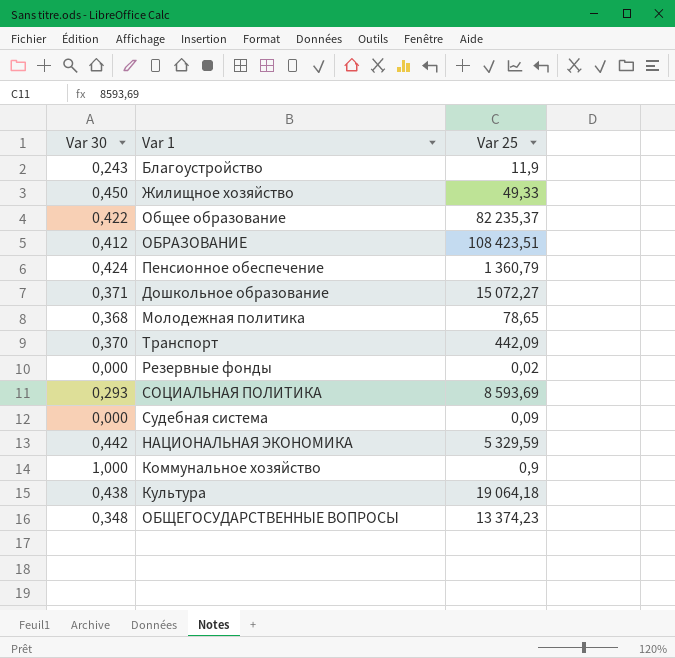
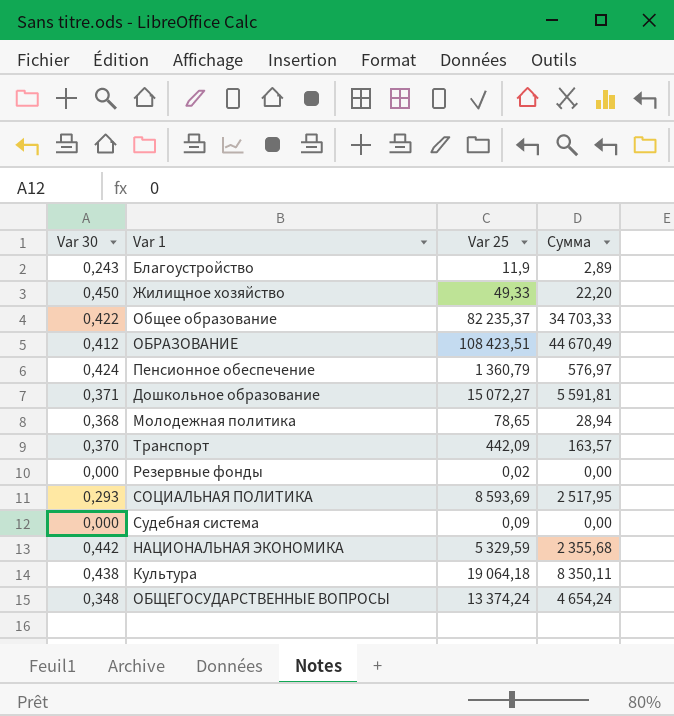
column Сумма | formula: none -> [Var 30] * [Var 25]
row Коммунальное хозяйство: 1,000 | 0,9 -> none
ОБЩЕГОСУДАРСТВЕННЫЕ ВОПРОСЫ | Var 25: 13 374,23 -> 13 374,24

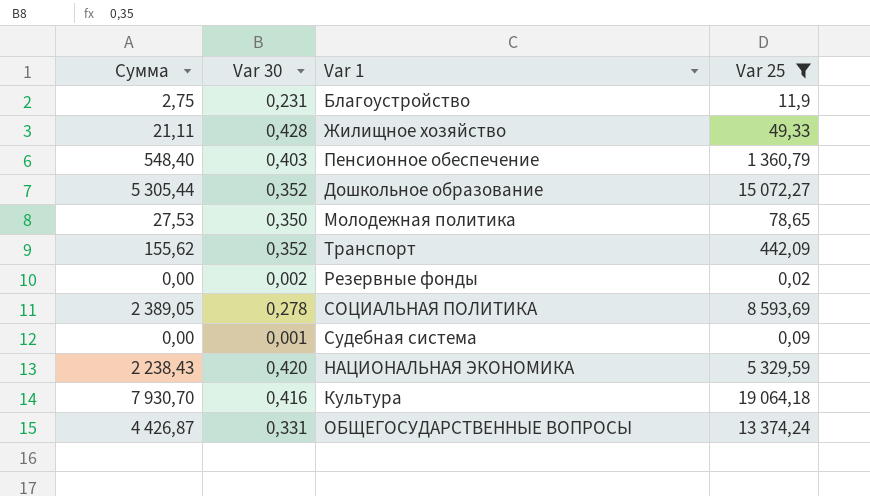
filter: none -> Var 25 <= 19 064,18
column Сумма | position: 4 -> 1
Благоустройство | Сумма: 2,89 -> 2,75
Благоустройство | Var 30: 0,243 -> 0,231
Жилищное хозяйство | Сумма: 22,20 -> 21,11
Жилищное хозяйство | Var 30: 0,450 -> 0,428
Пенсионное обеспечение | Сумма: 576,97 -> 548,40
Пенсионное обеспечение | Var 30: 0,424 -> 0,403
Дошкольное образование | Сумма: 5 591,81 -> 5 305,44
Дошкольное образование | Var 30: 0,371 -> 0,352
Молодежная политика | Сумма: 28,94 -> 27,53
Молодежная политика | Var 30: 0,368 -> 0,350
Транспорт | Сумма: 163,57 -> 155,62
Транспорт | Var 30: 0,370 -> 0,352
Резервные фонды | Var 30: 0,000 -> 0,002
СОЦИАЛЬНАЯ ПОЛИТИКА | Сумма: 2 517,95 -> 2 389,05
СОЦИАЛЬНАЯ ПОЛИТИКА | Var 30: 0,293 -> 0,278
Судебная система | Var 30: 0,000 -> 0,001
НАЦИОНАЛЬНАЯ ЭКОНОМИКА | Сумма: 2 355,68 -> 2 238,43
НАЦИОНАЛЬНАЯ ЭКОНОМИКА | Var 30: 0,442 -> 0,420
Культура | Сумма: 8 350,11 -> 7 930,70
Культура | Var 30: 0,438 -> 0,416
ОБЩЕГОСУДАРСТВЕННЫЕ ВОПРОСЫ | Сумма: 4 654,24 -> 4 426,87
ОБЩЕГОСУДАРСТВЕННЫЕ ВОПРОСЫ | Var 30: 0,348 -> 0,331

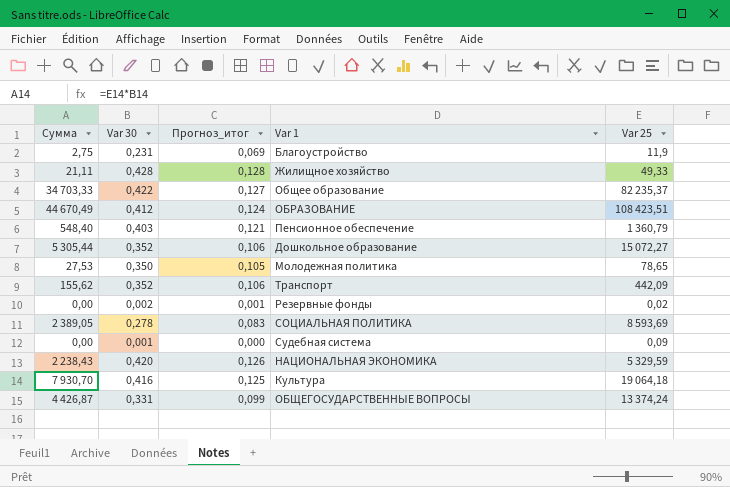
filter: Var 25 <= 19 064,18 -> none
column Прогноз_итог | formula: none -> [Var 30] * 0,3

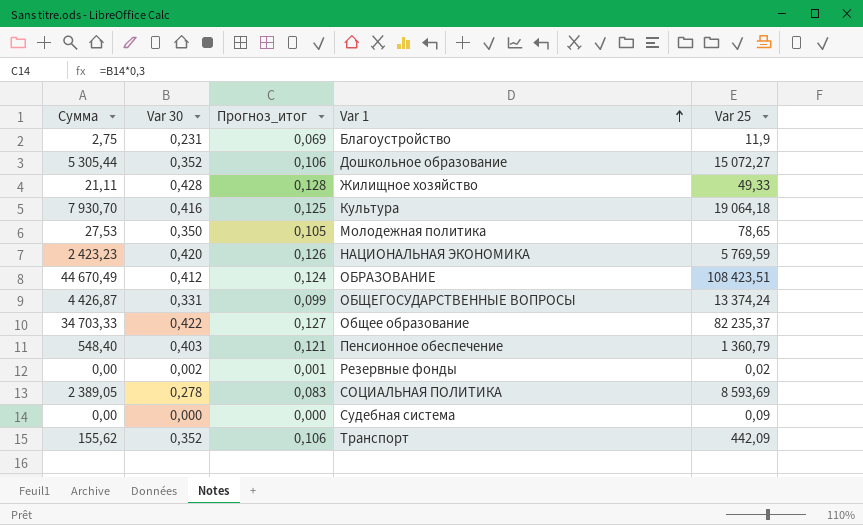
row order: none -> Var 1 ascending
НАЦИОНАЛЬНАЯ ЭКОНОМИКА | Сумма: 2 238,43 -> 2 423,23
НАЦИОНАЛЬНАЯ ЭКОНОМИКА | Var 25: 5 329,59 -> 5 769,59
Судебная система | Var 30: 0,001 -> 0,000

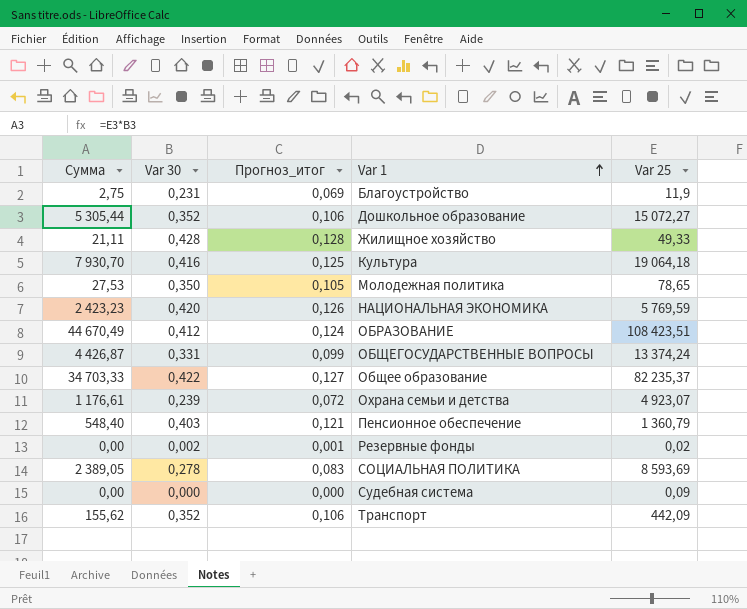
row Охрана семьи и детства: none -> 1 176,61 | 0,239 | 0,072 | 4 923,07

